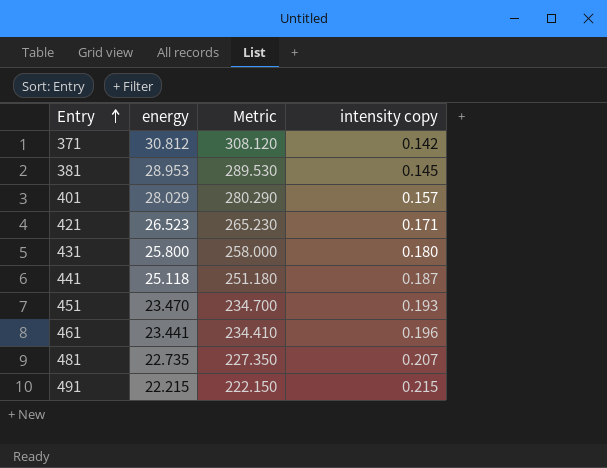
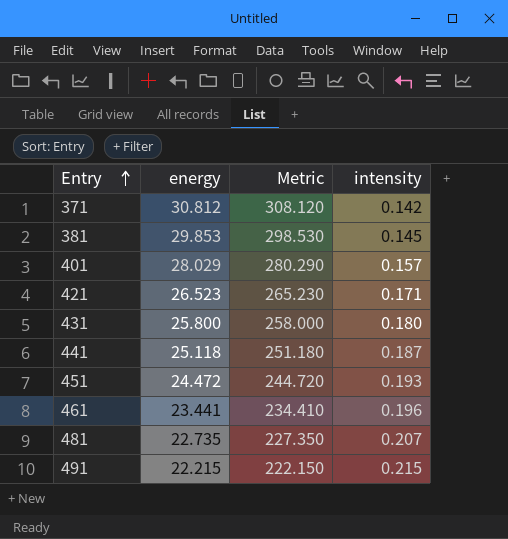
column name: intensity copy -> intensity
381 | energy: 28.953 -> 29.853
381 | Metric: 289.530 -> 298.530
451 | energy: 23.470 -> 24.472
451 | Metric: 234.700 -> 244.720

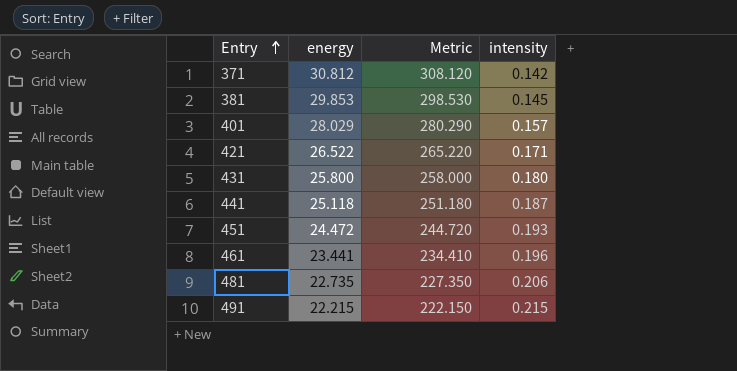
421 | energy: 26.523 -> 26.522
421 | Metric: 265.230 -> 265.220
481 | intensity: 0.207 -> 0.206

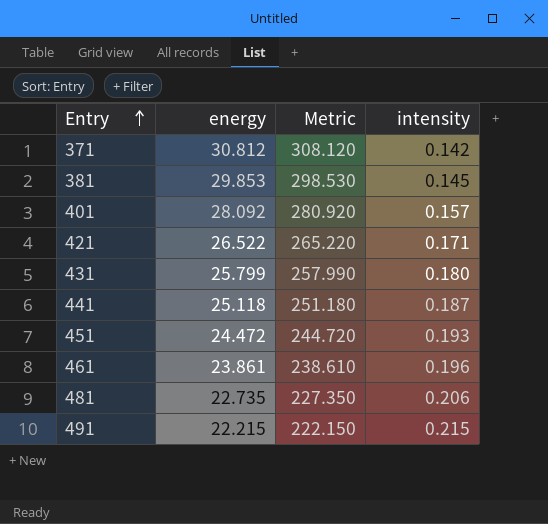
401 | energy: 28.029 -> 28.092
401 | Metric: 280.290 -> 280.920
431 | energy: 25.800 -> 25.799
431 | Metric: 258.000 -> 257.990
461 | energy: 23.441 -> 23.861
461 | Metric: 234.410 -> 238.610

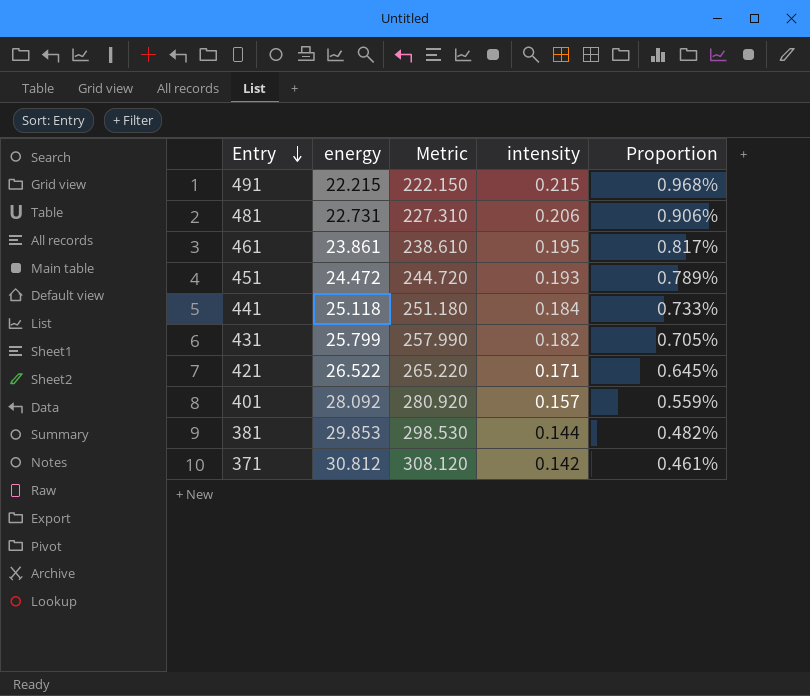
row order: Entry ascending -> Entry descending
column Proportion | formula: none -> [intensity] / [energy]
481 | energy: 22.735 -> 22.731
481 | Metric: 227.350 -> 227.310
461 | intensity: 0.196 -> 0.195
441 | intensity: 0.187 -> 0.184
431 | intensity: 0.180 -> 0.182
381 | intensity: 0.145 -> 0.144

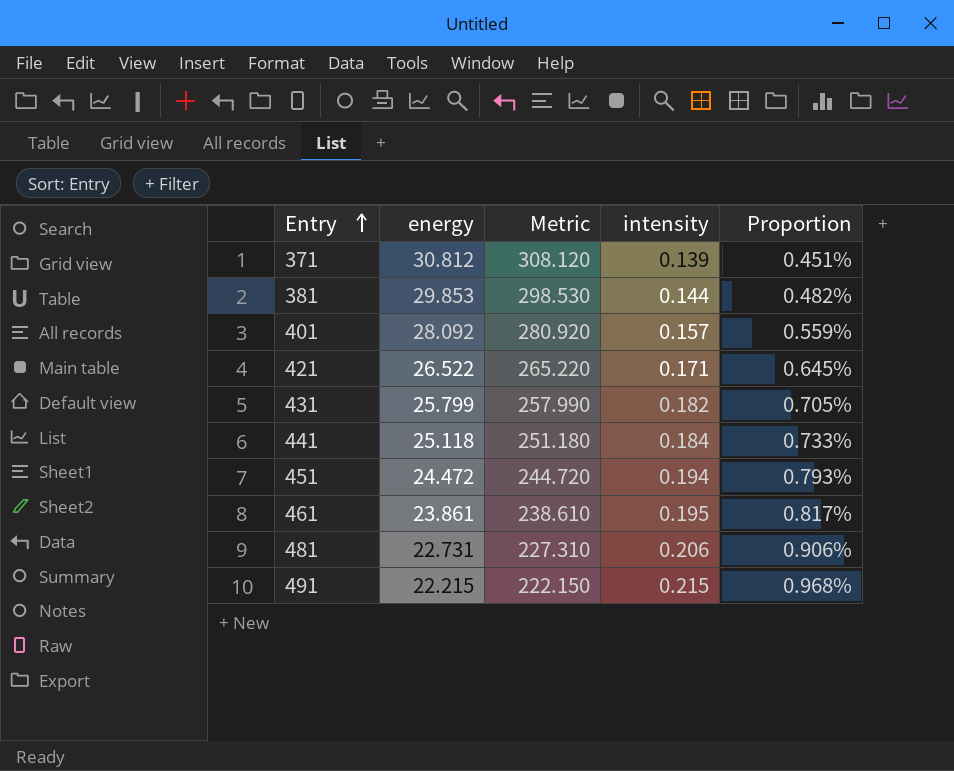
row order: Entry descending -> Entry ascending
371 | intensity: 0.142 -> 0.139
371 | Proportion: 0.461% -> 0.451%
451 | intensity: 0.193 -> 0.194
451 | Proportion: 0.789% -> 0.793%

